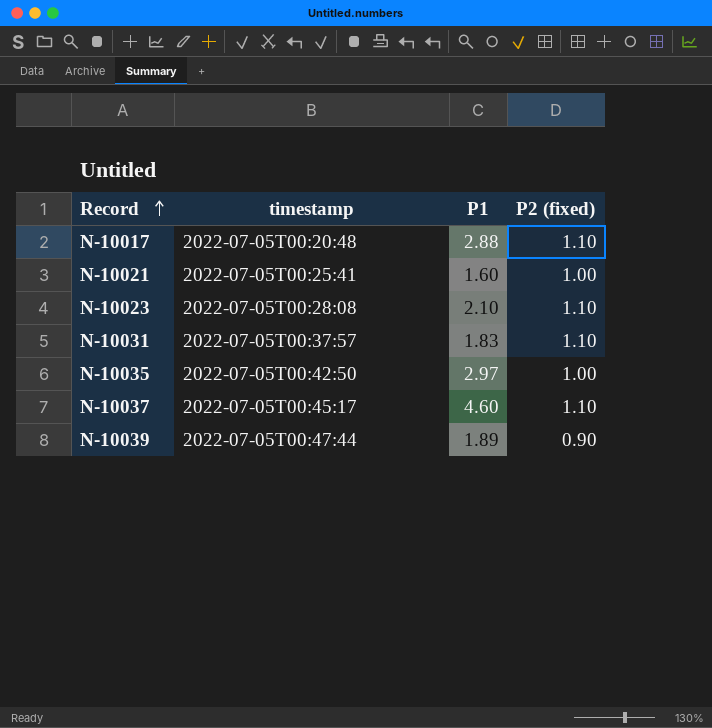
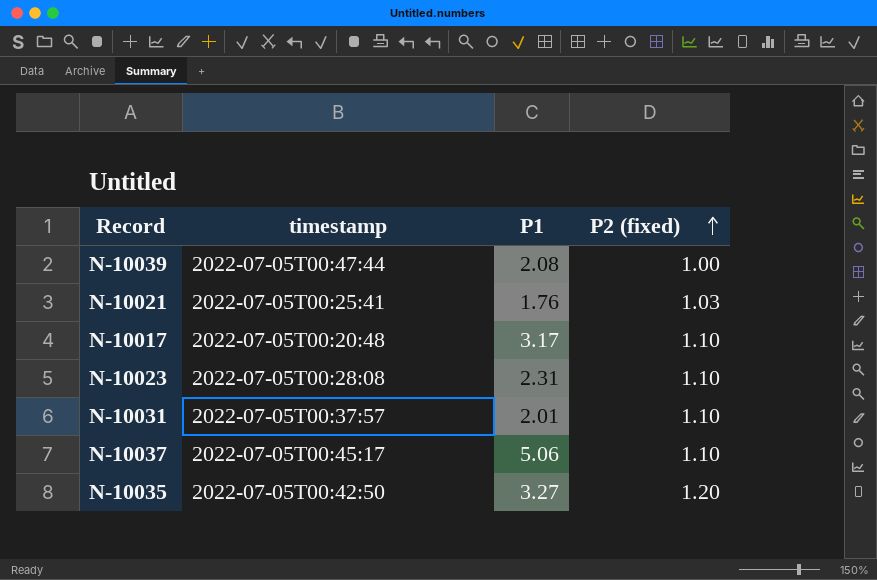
row order: Record ascending -> P2 (fixed) ascending
N-10039 | P1: 1.89 -> 2.08
N-10039 | P2 (fixed): 0.90 -> 1.00
N-10021 | P1: 1.60 -> 1.76
N-10021 | P2 (fixed): 1.00 -> 1.03
N-10017 | P1: 2.88 -> 3.17
N-10023 | P1: 2.10 -> 2.31
N-10031 | P1: 1.83 -> 2.01
N-10037 | P1: 4.60 -> 5.06
N-10035 | P1: 2.97 -> 3.27
N-10035 | P2 (fixed): 1.00 -> 1.20

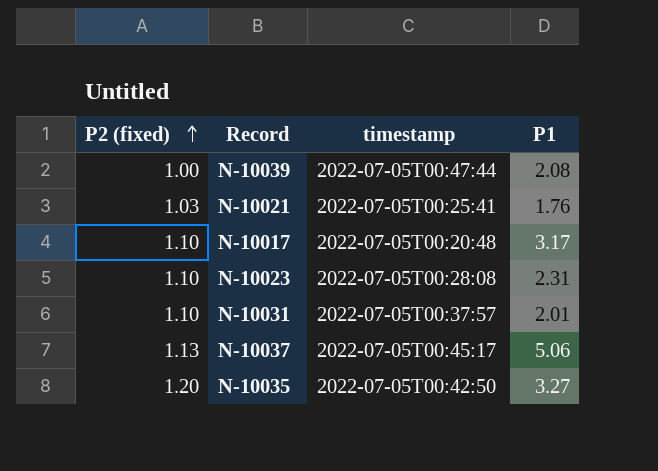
column P2 (fixed) | position: 4 -> 1
N-10037 | P2 (fixed): 1.10 -> 1.13

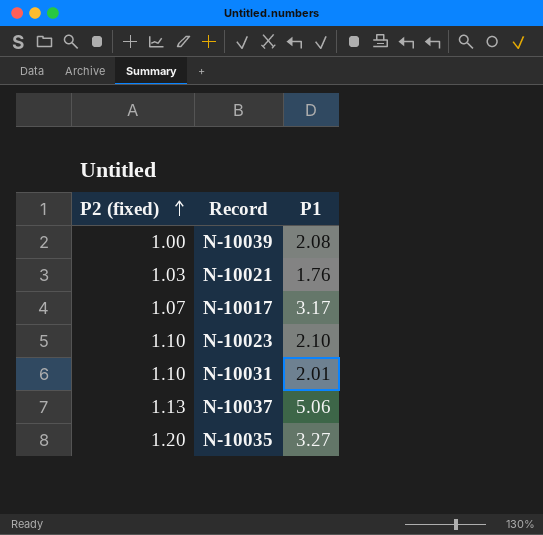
column timestamp | position: 3 -> none
N-10017 | P2 (fixed): 1.10 -> 1.07
N-10023 | P1: 2.31 -> 2.10

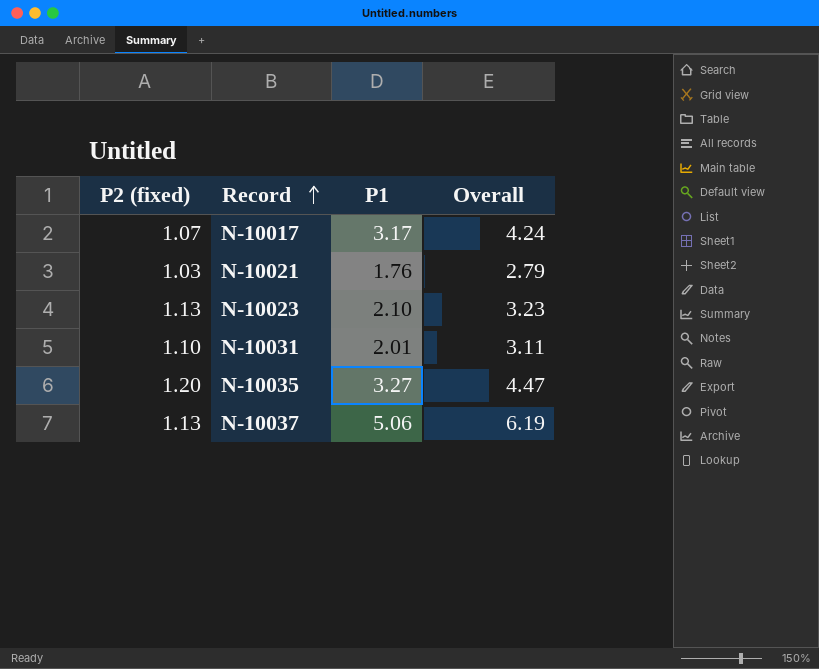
row order: P2 (fixed) ascending -> Record ascending
column Overall | formula: none -> [P2 (fixed)] + [P1]
row N-10039: 1.00 | 2.08 -> none
N-10023 | P2 (fixed): 1.10 -> 1.13

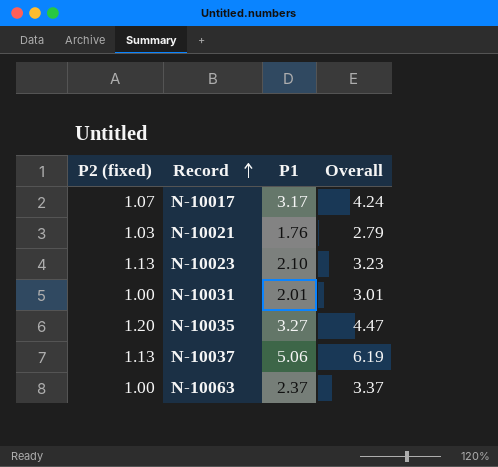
N-10031 | P2 (fixed): 1.10 -> 1.00
N-10031 | Overall: 3.11 -> 3.01
row N-10063: none -> 1.00 | 2.37 | 3.37

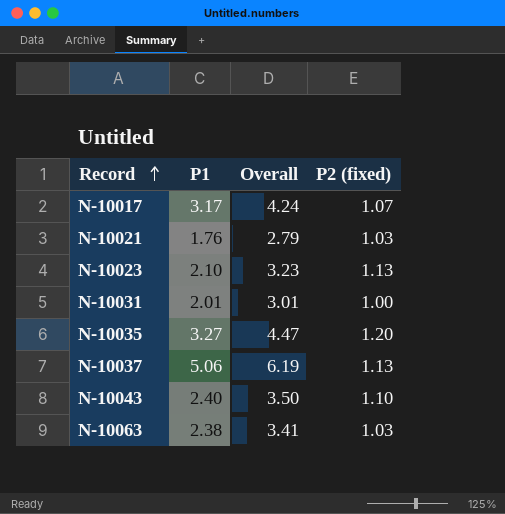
column P2 (fixed) | position: 1 -> 4
row N-10043: none -> 2.40 | 3.50 | 1.10
N-10063 | P1: 2.37 -> 2.38
N-10063 | Overall: 3.37 -> 3.41
N-10063 | P2 (fixed): 1.00 -> 1.03

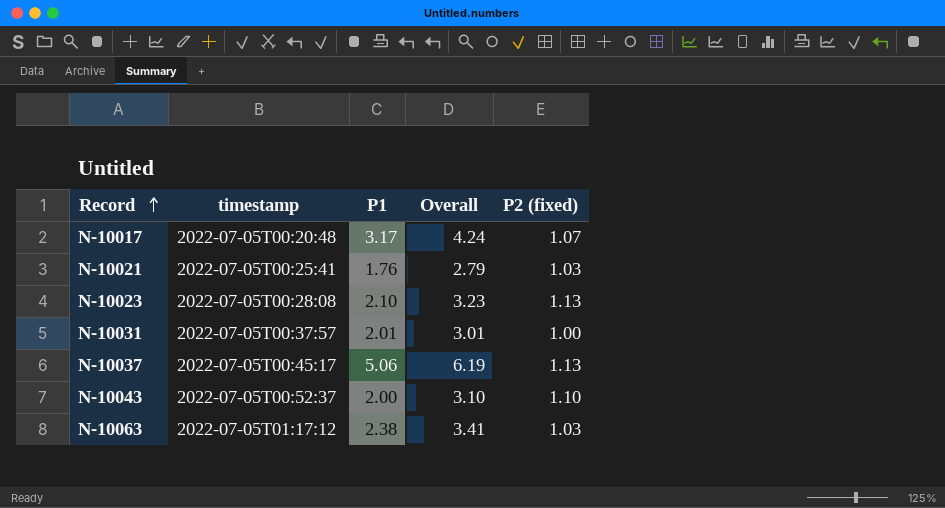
column timestamp | position: none -> 2
row N-10035: 3.27 | 4.47 | 1.20 -> none
N-10043 | P1: 2.40 -> 2.00
N-10043 | Overall: 3.50 -> 3.10

